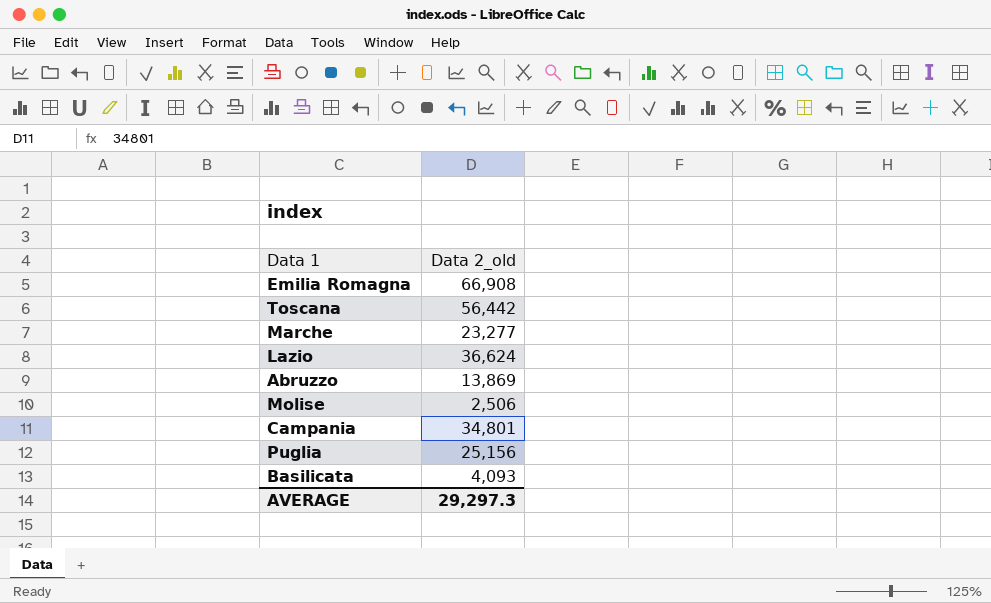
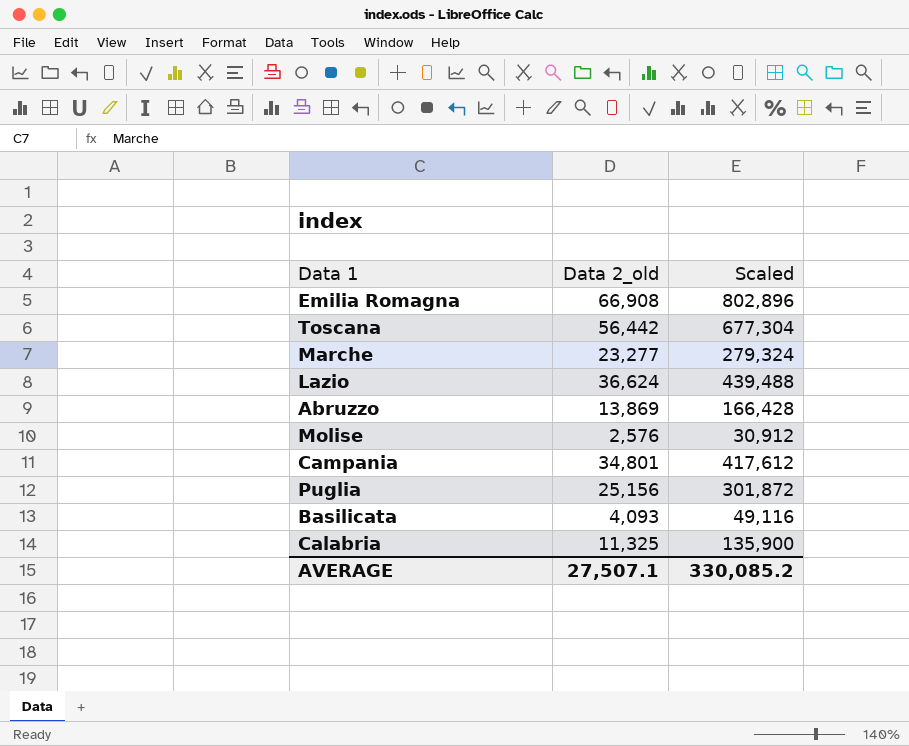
column Scaled | formula: none -> [Data 2_old] * 12
Molise | Data 2_old: 2,506 -> 2,576
row Calabria: none -> 11,325 | 135,900
AVERAGE | Data 2_old: 29,297.3 -> 27,507.1

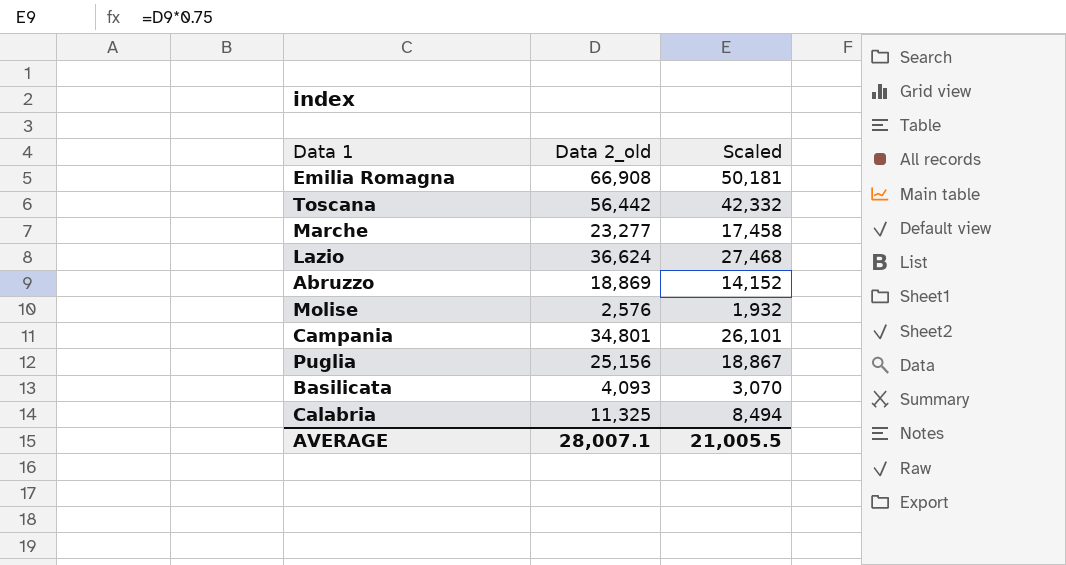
column Scaled | formula: [Data 2_old] * 12 -> [Data 2_old] * 0.75
Abruzzo | Data 2_old: 13,869 -> 18,869
AVERAGE | Data 2_old: 27,507.1 -> 28,007.1
AVERAGE | Scaled: 330,085.2 -> 21,005.5

